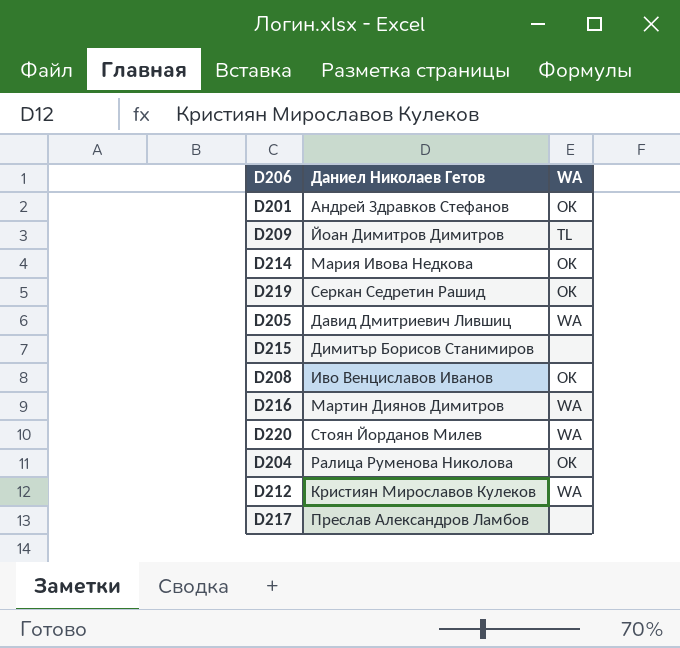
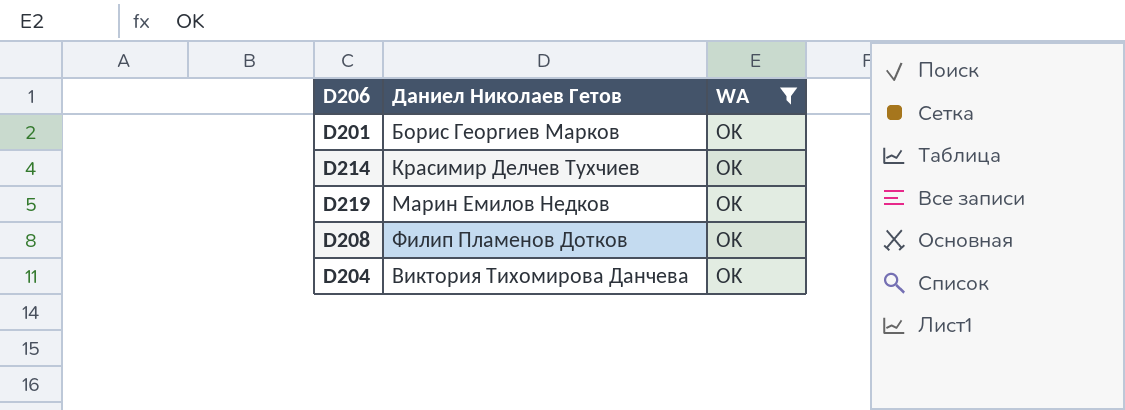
filter: none -> WA = OK
D201 | Даниел Николаев Гетов: Андрей Здравков Стефанов -> Борис Георгиев Марков
D214 | Даниел Николаев Гетов: Мария Ивова Недкова -> Красимир Делчев Тухчиев
D219 | Даниел Николаев Гетов: Серкан Седретин Рашид -> Марин Емилов Недков
D208 | Даниел Николаев Гетов: Иво Венциславов Иванов -> Филип Пламенов Дотков
D204 | Даниел Николаев Гетов: Ралица Руменова Николова -> Виктория Тихомирова Данчева

